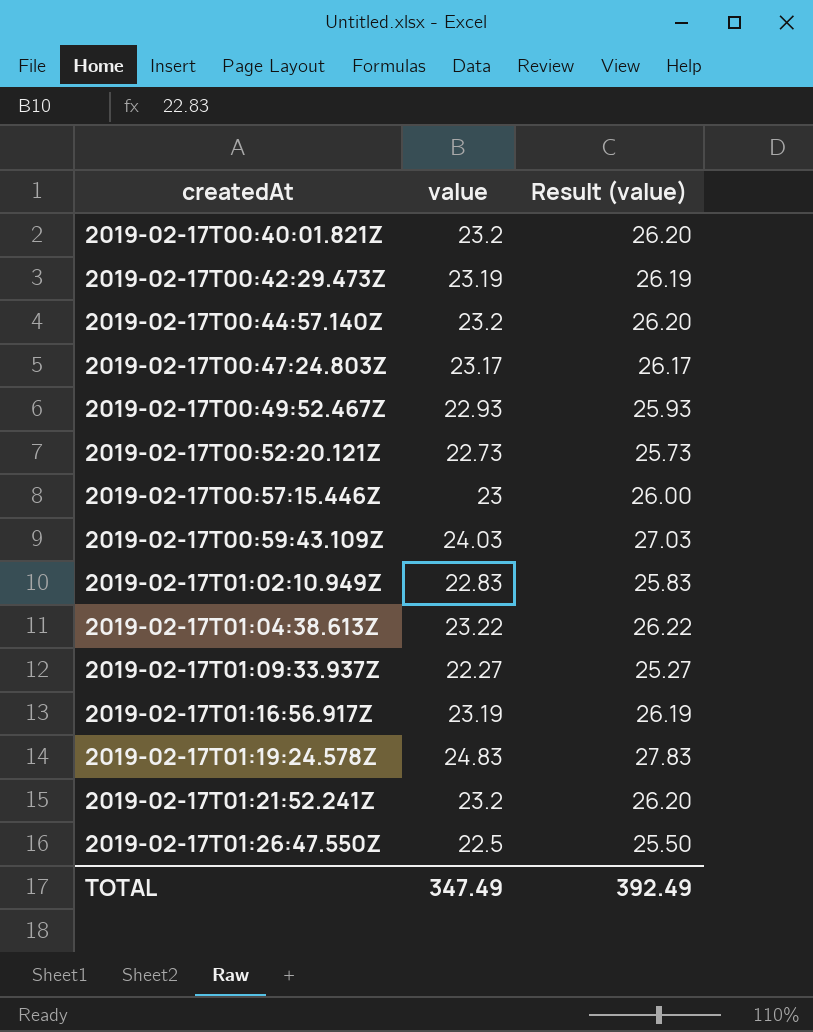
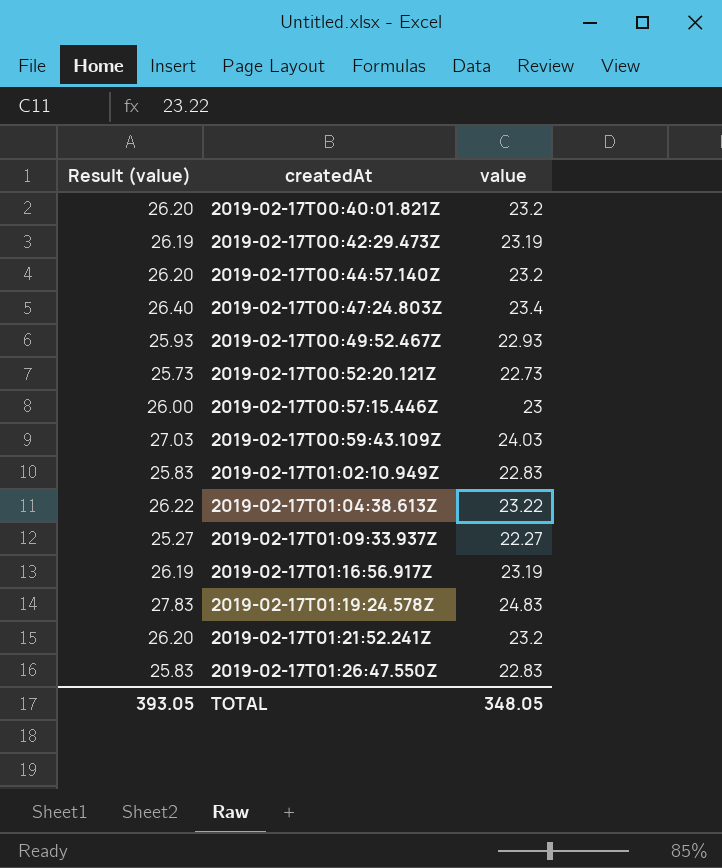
column Result (value) | position: 3 -> 1
2019-02-17T00:47:24.803Z | Result (value): 26.17 -> 26.40
2019-02-17T00:47:24.803Z | value: 23.17 -> 23.4
2019-02-17T01:26:47.550Z | Result (value): 25.50 -> 25.83
2019-02-17T01:26:47.550Z | value: 22.5 -> 22.83
TOTAL | Result (value): 392.49 -> 393.05
TOTAL | value: 347.49 -> 348.05

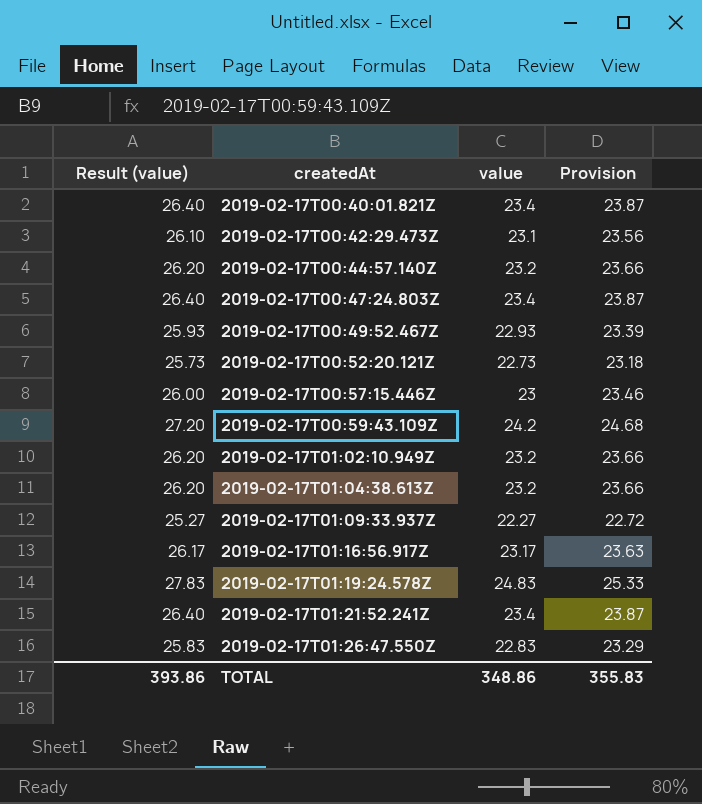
column Provision | formula: none -> [value] * 1.02
2019-02-17T00:40:01.821Z | Result (value): 26.20 -> 26.40
2019-02-17T00:40:01.821Z | value: 23.2 -> 23.4
2019-02-17T00:42:29.473Z | Result (value): 26.19 -> 26.10
2019-02-17T00:42:29.473Z | value: 23.19 -> 23.1
2019-02-17T00:59:43.109Z | Result (value): 27.03 -> 27.20
2019-02-17T00:59:43.109Z | value: 24.03 -> 24.2
2019-02-17T01:02:10.949Z | Result (value): 25.83 -> 26.20
2019-02-17T01:02:10.949Z | value: 22.83 -> 23.2
2019-02-17T01:04:38.613Z | Result (value): 26.22 -> 26.20
2019-02-17T01:04:38.613Z | value: 23.22 -> 23.2
2019-02-17T01:16:56.917Z | Result (value): 26.19 -> 26.17
2019-02-17T01:16:56.917Z | value: 23.19 -> 23.17
2019-02-17T01:21:52.241Z | Result (value): 26.20 -> 26.40
2019-02-17T01:21:52.241Z | value: 23.2 -> 23.4
TOTAL | Result (value): 393.05 -> 393.86
TOTAL | value: 348.05 -> 348.86

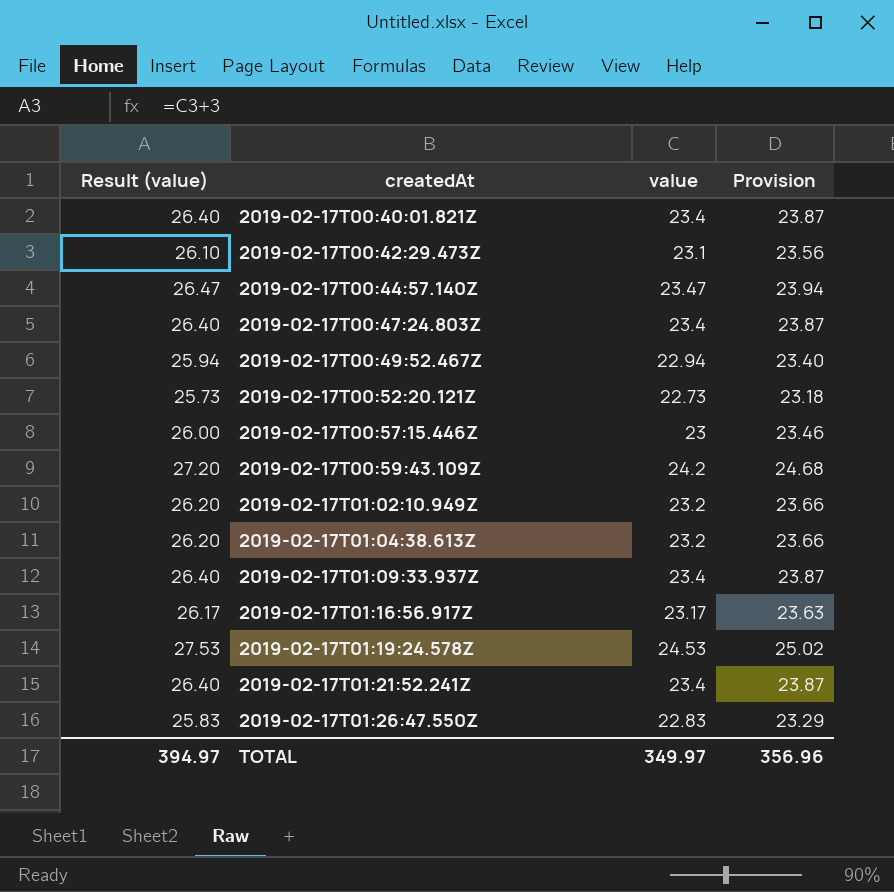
2019-02-17T00:44:57.140Z | Result (value): 26.20 -> 26.47
2019-02-17T00:44:57.140Z | value: 23.2 -> 23.47
2019-02-17T00:44:57.140Z | Provision: 23.66 -> 23.94
2019-02-17T00:49:52.467Z | Result (value): 25.93 -> 25.94
2019-02-17T00:49:52.467Z | value: 22.93 -> 22.94
2019-02-17T00:49:52.467Z | Provision: 23.39 -> 23.40
2019-02-17T01:09:33.937Z | Result (value): 25.27 -> 26.40
2019-02-17T01:09:33.937Z | value: 22.27 -> 23.4
2019-02-17T01:09:33.937Z | Provision: 22.72 -> 23.87
2019-02-17T01:19:24.578Z | Result (value): 27.83 -> 27.53
2019-02-17T01:19:24.578Z | value: 24.83 -> 24.53
2019-02-17T01:19:24.578Z | Provision: 25.33 -> 25.02
TOTAL | Result (value): 393.86 -> 394.97
TOTAL | value: 348.86 -> 349.97
TOTAL | Provision: 355.83 -> 356.96

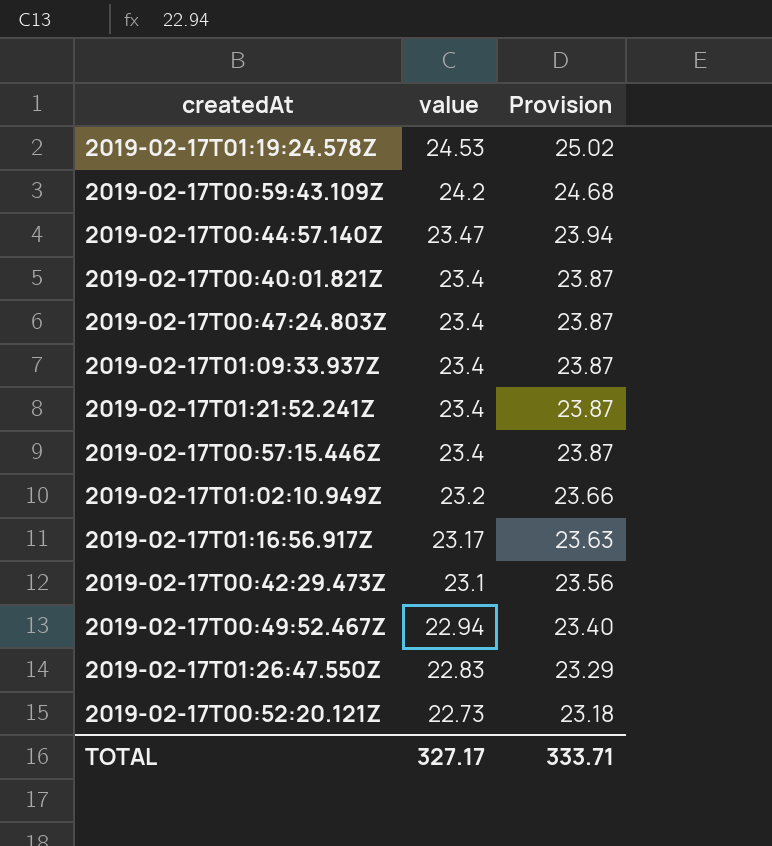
row order: createdAt ascending -> value descending
column Result (value) | formula: [value] + 3 -> none
row 2019-02-17T01:04:38.613Z: 26.20 | 23.2 | 23.66 -> none
2019-02-17T00:57:15.446Z | value: 23 -> 23.4
2019-02-17T00:57:15.446Z | Provision: 23.46 -> 23.87
TOTAL | value: 349.97 -> 327.17
TOTAL | Provision: 356.96 -> 333.71

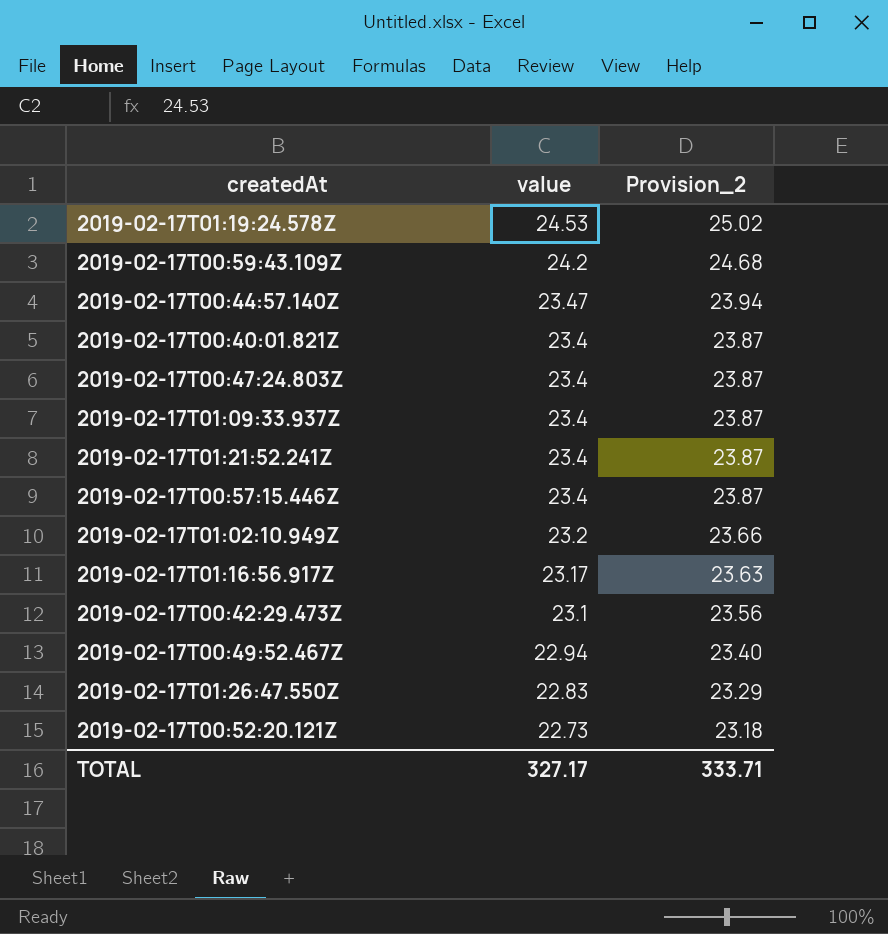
column name: Provision -> Provision_2

